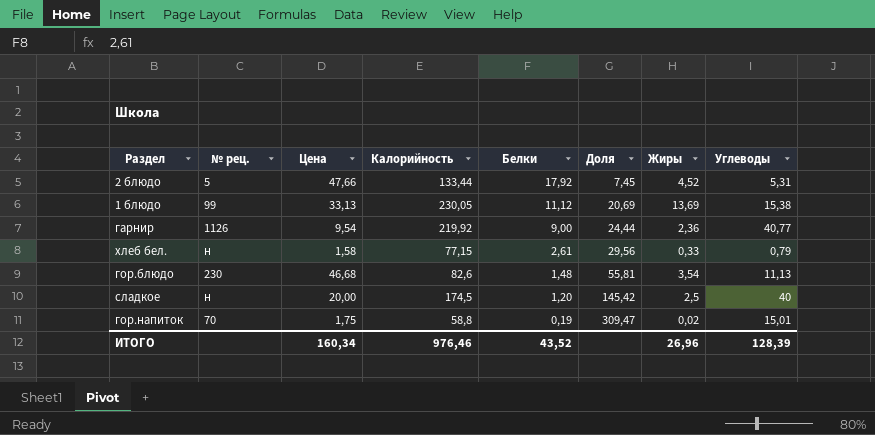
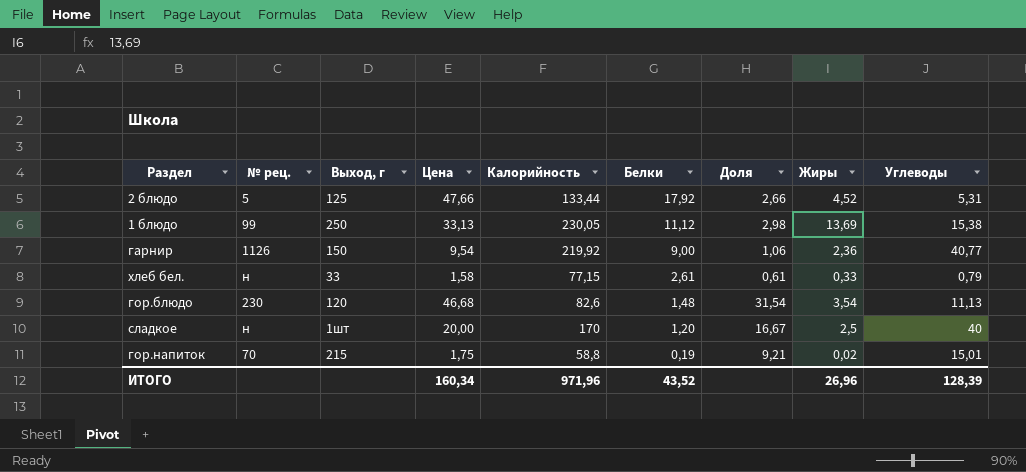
column Выход, г | position: none -> 3
column Доля | formula: [Калорийность] / [Белки] -> [Цена] / [Белки]
сладкое | Калорийность: 174,5 -> 170
ИТОГО | Калорийность: 976,46 -> 971,96

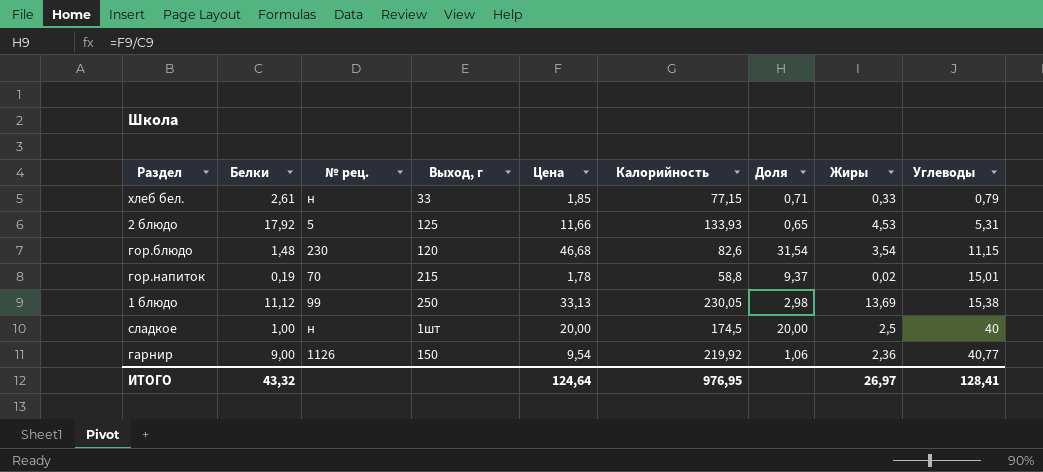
row order: Белки descending -> Углеводы ascending
column Белки | position: 6 -> 2
хлеб бел. | Цена: 1,58 -> 1,85
хлеб бел. | Доля: 0,61 -> 0,71
2 блюдо | Цена: 47,66 -> 11,66
2 блюдо | Калорийность: 133,44 -> 133,93
2 блюдо | Доля: 2,66 -> 0,65
2 блюдо | Жиры: 4,52 -> 4,53
гор.блюдо | Углеводы: 11,13 -> 11,15
гор.напиток | Цена: 1,75 -> 1,78
гор.напиток | Доля: 9,21 -> 9,37
сладкое | Белки: 1,20 -> 1,00
сладкое | Калорийность: 170 -> 174,5
сладкое | Доля: 16,67 -> 20,00
ИТОГО | Белки: 43,52 -> 43,32
ИТОГО | Цена: 160,34 -> 124,64
ИТОГО | Калорийность: 971,96 -> 976,95
ИТОГО | Жиры: 26,96 -> 26,97
ИТОГО | Углеводы: 128,39 -> 128,41

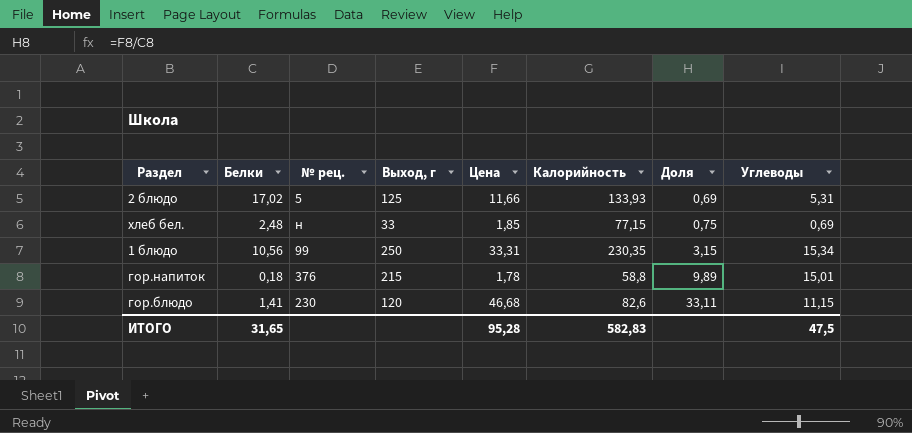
row order: Углеводы ascending -> Доля ascending
column Жиры | position: 8 -> none
row сладкое: 1,00 | н | 1шт | 20,00 | 174,5 | 20,00 | 2,5 | 40 -> none
row гарнир: 9,00 | 1126 | 150 | 9,54 | 219,92 | 1,06 | 2,36 | 40,77 -> none
2 блюдо | Белки: 17,92 -> 17,02
2 блюдо | Доля: 0,65 -> 0,69
хлеб бел. | Белки: 2,61 -> 2,48
хлеб бел. | Доля: 0,71 -> 0,75
хлеб бел. | Углеводы: 0,79 -> 0,69
1 блюдо | Белки: 11,12 -> 10,56
1 блюдо | Цена: 33,13 -> 33,31
1 блюдо | Калорийность: 230,05 -> 230,35
1 блюдо | Доля: 2,98 -> 3,15
1 блюдо | Углеводы: 15,38 -> 15,34
гор.напиток | Белки: 0,19 -> 0,18
гор.напиток | № рец.: 70 -> 376
гор.напиток | Доля: 9,37 -> 9,89
гор.блюдо | Белки: 1,48 -> 1,41
гор.блюдо | Доля: 31,54 -> 33,11
ИТОГО | Белки: 43,32 -> 31,65
ИТОГО | Цена: 124,64 -> 95,28
ИТОГО | Калорийность: 976,95 -> 582,83
ИТОГО | Углеводы: 128,41 -> 47,5

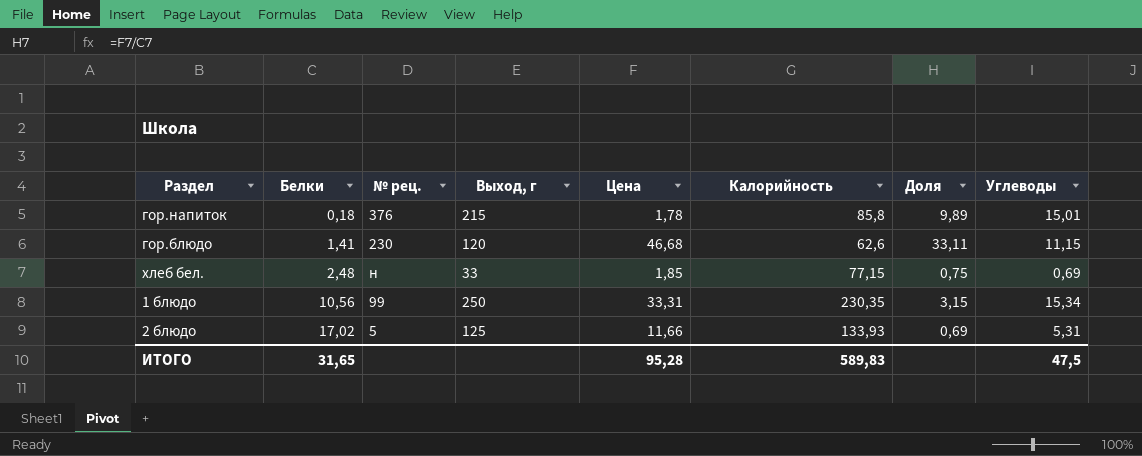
row order: Доля ascending -> Белки ascending
гор.напиток | Калорийность: 58,8 -> 85,8
гор.блюдо | Калорийность: 82,6 -> 62,6
ИТОГО | Калорийность: 582,83 -> 589,83

